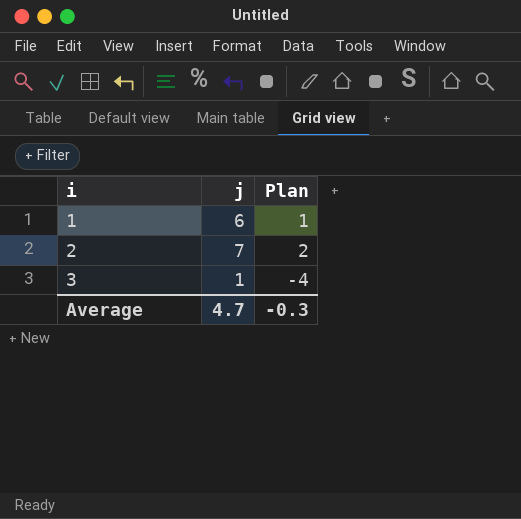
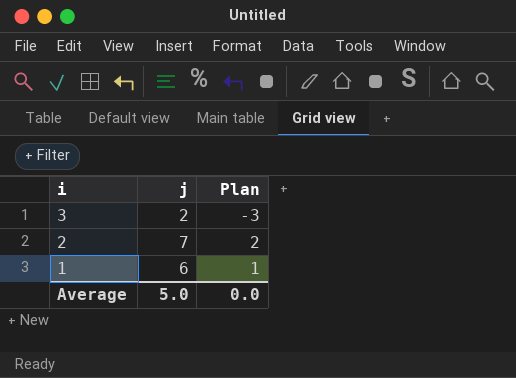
row order: i ascending -> i descending
3 | j: 1 -> 2
3 | Plan: -4 -> -3
Average | j: 4.7 -> 5.0
Average | Plan: -0.3 -> 0.0

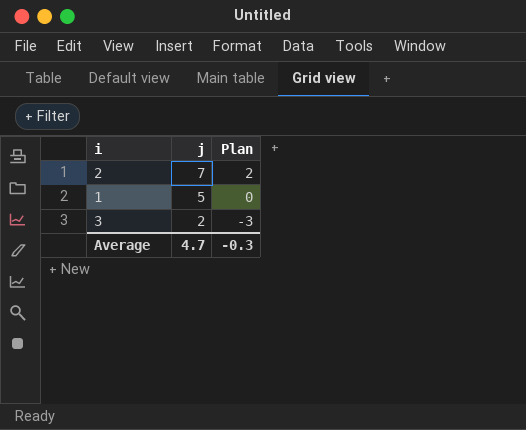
row order: i descending -> j descending
1 | j: 6 -> 5
1 | Plan: 1 -> 0
Average | j: 5.0 -> 4.7
Average | Plan: 0.0 -> -0.3

